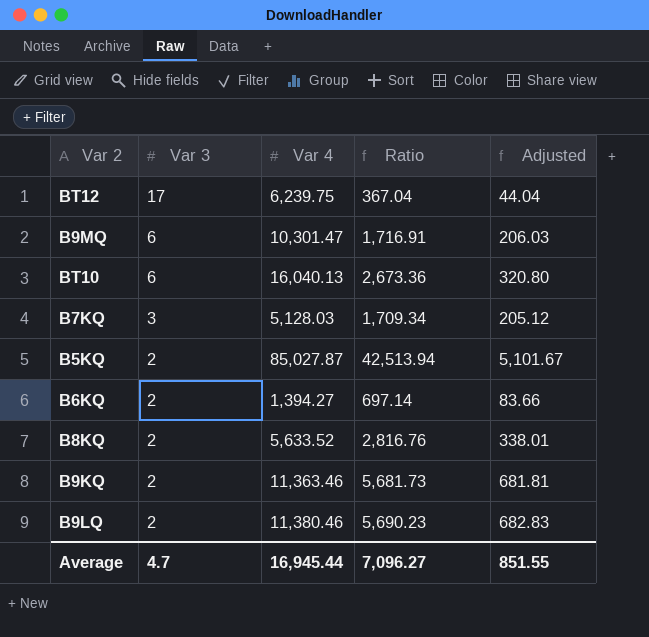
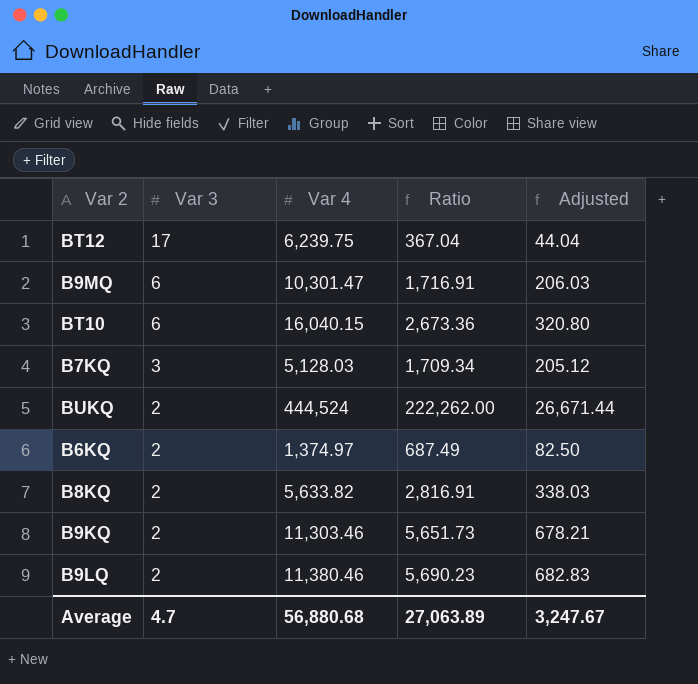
row B5KQ: 2 | 85,027.87 | 42,513.94 | 5,101.67 -> none
BT10 | Var 4: 16,040.13 -> 16,040.15
row BUKQ: none -> 2 | 444,524 | 222,262.00 | 26,671.44
B6KQ | Var 4: 1,394.27 -> 1,374.97
B6KQ | Ratio: 697.14 -> 687.49
B6KQ | Adjusted: 83.66 -> 82.50
B8KQ | Var 4: 5,633.52 -> 5,633.82
B8KQ | Ratio: 2,816.76 -> 2,816.91
B8KQ | Adjusted: 338.01 -> 338.03
B9KQ | Var 4: 11,363.46 -> 11,303.46
B9KQ | Ratio: 5,681.73 -> 5,651.73
B9KQ | Adjusted: 681.81 -> 678.21
Average | Var 4: 16,945.44 -> 56,880.68
Average | Ratio: 7,096.27 -> 27,063.89
Average | Adjusted: 851.55 -> 3,247.67

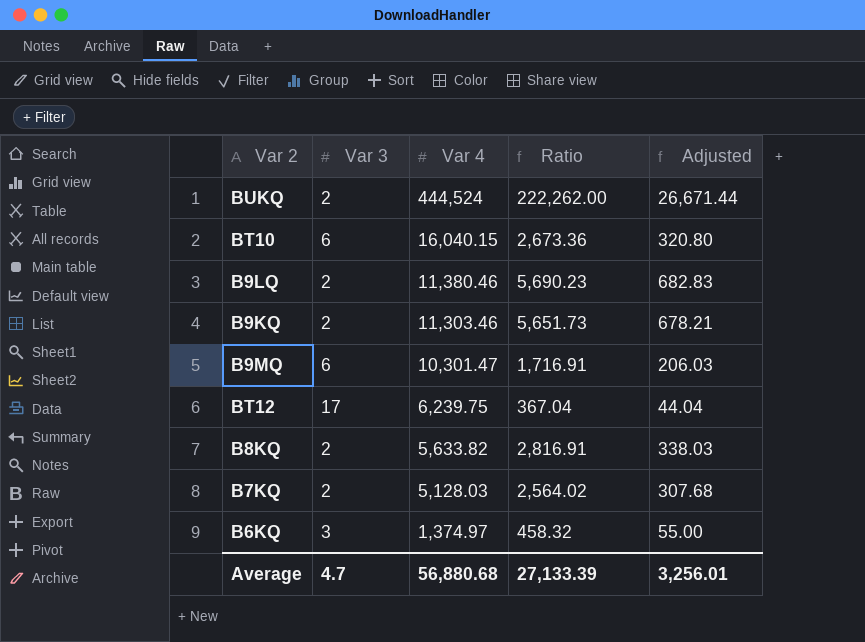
row order: Var 3 descending -> Var 4 descending
B7KQ | Var 3: 3 -> 2
B7KQ | Ratio: 1,709.34 -> 2,564.02
B7KQ | Adjusted: 205.12 -> 307.68
B6KQ | Var 3: 2 -> 3
B6KQ | Ratio: 687.49 -> 458.32
B6KQ | Adjusted: 82.50 -> 55.00
Average | Ratio: 27,063.89 -> 27,133.39
Average | Adjusted: 3,247.67 -> 3,256.01

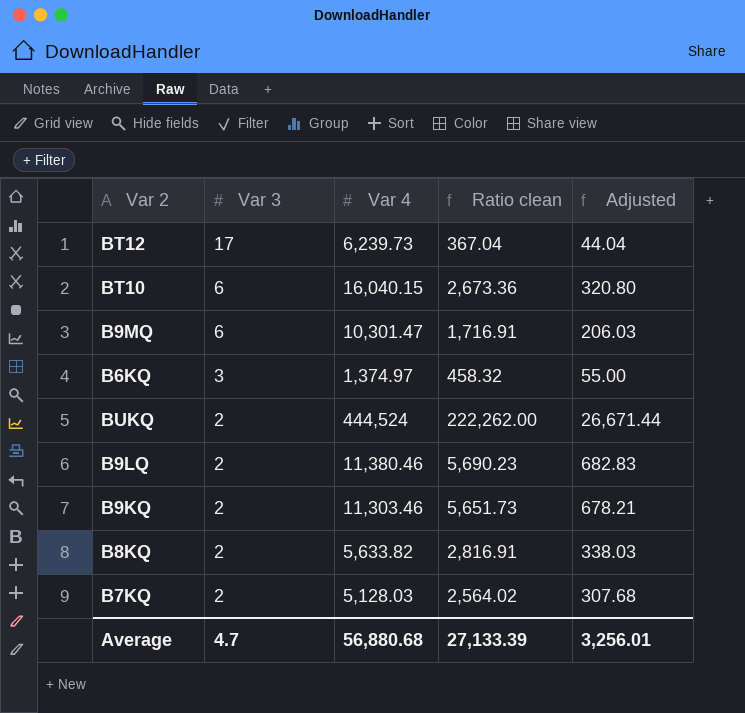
row order: Var 4 descending -> Var 3 descending
column name: Ratio -> Ratio clean
BT12 | Var 4: 6,239.75 -> 6,239.73

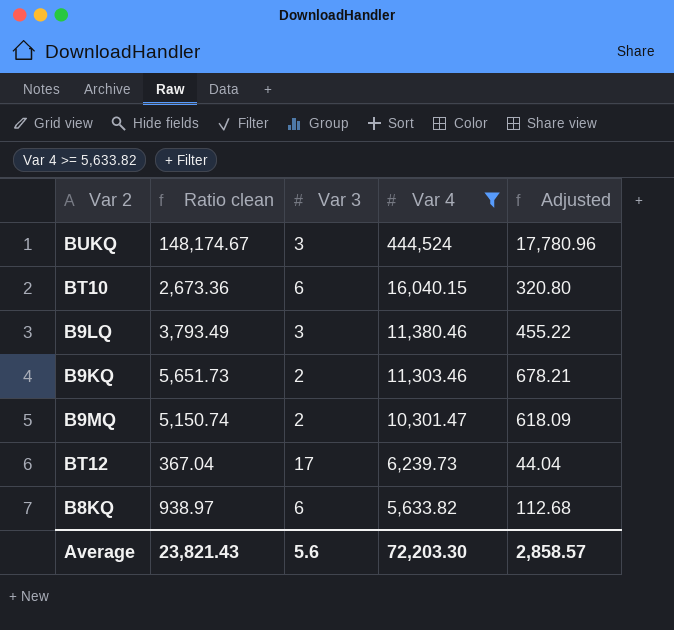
filter: none -> Var 4 >= 5,633.82
row order: Var 3 descending -> Var 4 descending
column Ratio clean | position: 4 -> 2
BUKQ | Ratio clean: 222,262.00 -> 148,174.67
BUKQ | Var 3: 2 -> 3
BUKQ | Adjusted: 26,671.44 -> 17,780.96
B9LQ | Ratio clean: 5,690.23 -> 3,793.49
B9LQ | Var 3: 2 -> 3
B9LQ | Adjusted: 682.83 -> 455.22
B9MQ | Ratio clean: 1,716.91 -> 5,150.74
B9MQ | Var 3: 6 -> 2
B9MQ | Adjusted: 206.03 -> 618.09
B8KQ | Ratio clean: 2,816.91 -> 938.97
B8KQ | Var 3: 2 -> 6
B8KQ | Adjusted: 338.03 -> 112.68
Average | Ratio clean: 27,133.39 -> 23,821.43
Average | Var 3: 4.7 -> 5.6
Average | Var 4: 56,880.68 -> 72,203.30
Average | Adjusted: 3,256.01 -> 2,858.57

